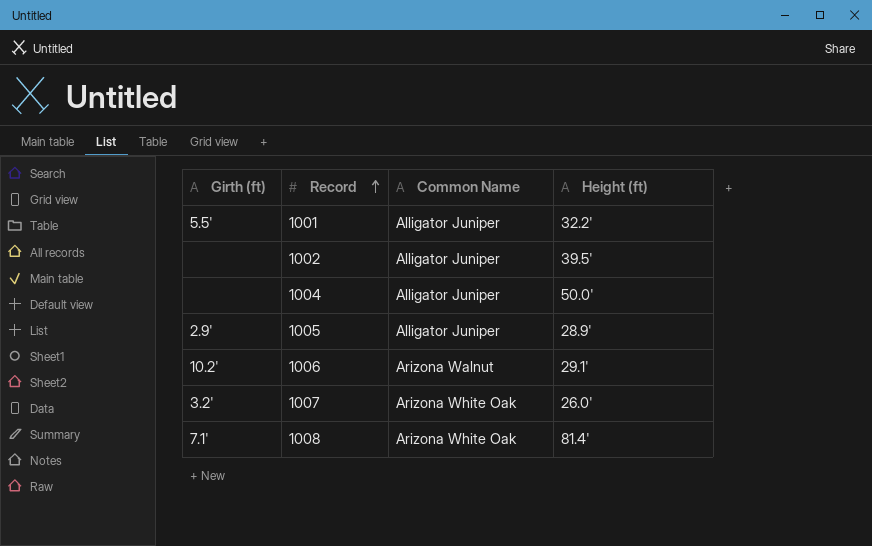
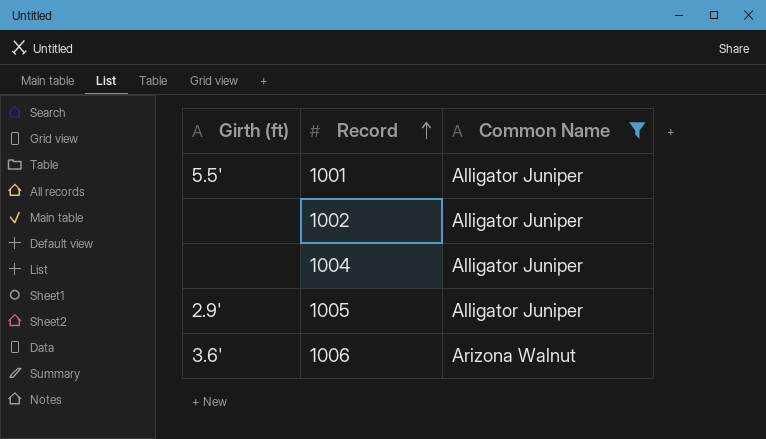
filter: none -> Common Name != Arizona White Oak
column Height (ft) | position: 4 -> none
1006 | Girth (ft): 10.2' -> 3.6'

